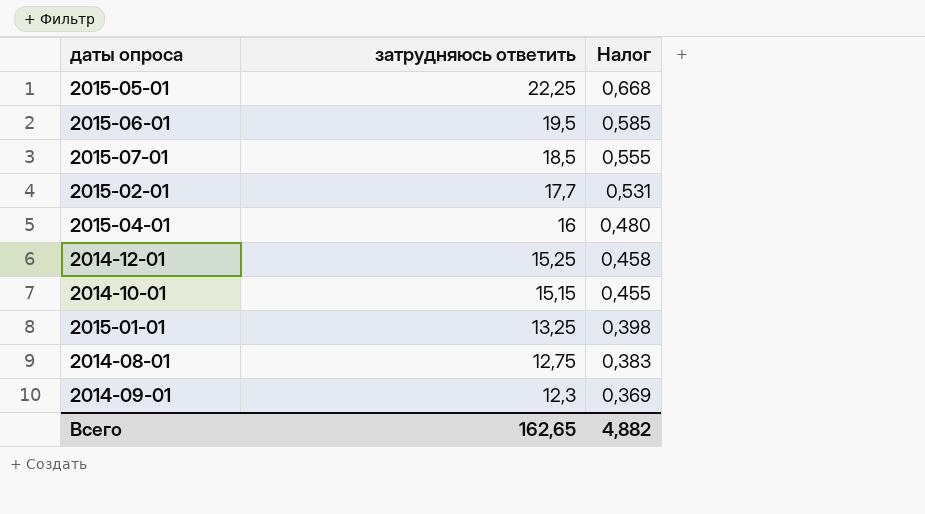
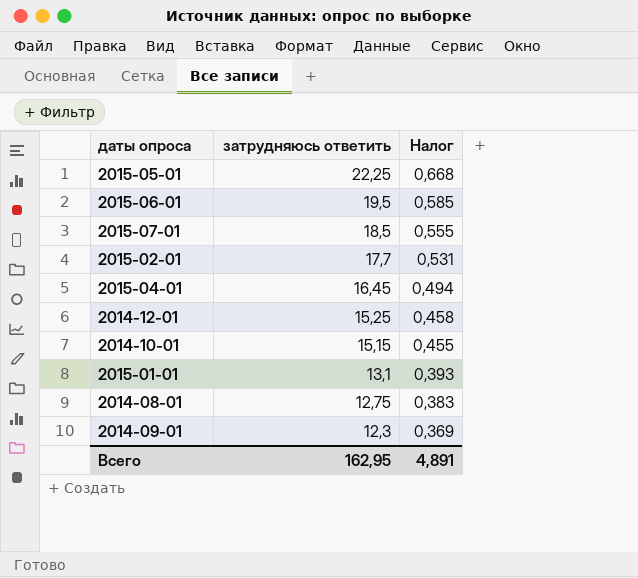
2015-04-01 | затрудняюсь ответить: 16 -> 16,45
2015-04-01 | Налог: 0,480 -> 0,494
2015-01-01 | затрудняюсь ответить: 13,25 -> 13,1
2015-01-01 | Налог: 0,398 -> 0,393
Всего | затрудняюсь ответить: 162,65 -> 162,95
Всего | Налог: 4,882 -> 4,891

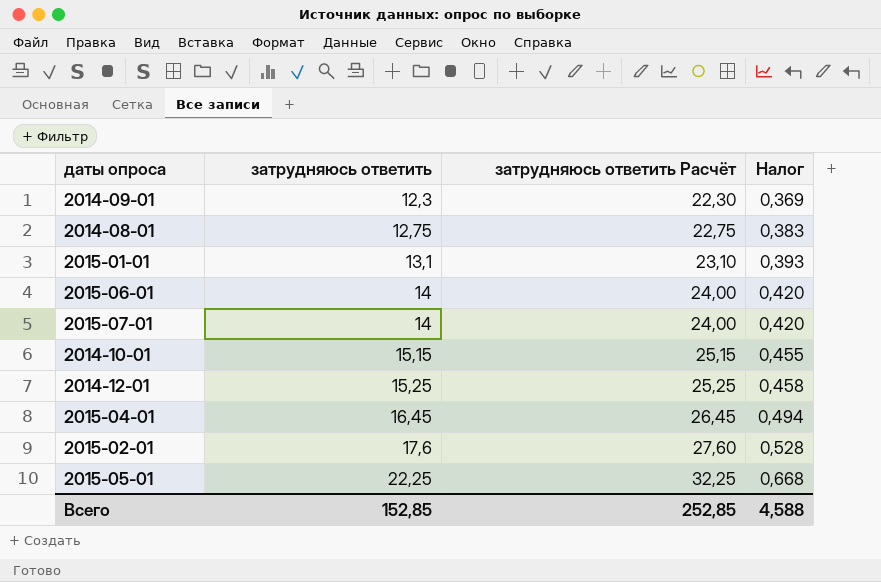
row order: затрудняюсь ответить descending -> затрудняюсь ответить ascending
column затрудняюсь ответить Расчёт | formula: none -> [затрудняюсь ответить] + 10
2015-06-01 | затрудняюсь ответить: 19,5 -> 14
2015-06-01 | Налог: 0,585 -> 0,420
2015-07-01 | затрудняюсь ответить: 18,5 -> 14
2015-07-01 | Налог: 0,555 -> 0,420
2015-02-01 | затрудняюсь ответить: 17,7 -> 17,6
2015-02-01 | Налог: 0,531 -> 0,528
Всего | затрудняюсь ответить: 162,95 -> 152,85
Всего | Налог: 4,891 -> 4,588

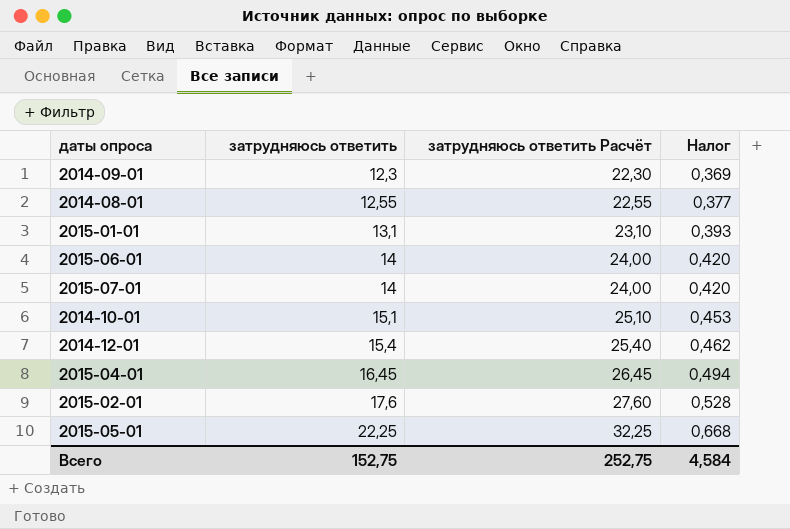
2014-08-01 | затрудняюсь ответить: 12,75 -> 12,55
2014-08-01 | затрудняюсь ответить Расчёт: 22,75 -> 22,55
2014-08-01 | Налог: 0,383 -> 0,377
2014-10-01 | затрудняюсь ответить: 15,15 -> 15,1
2014-10-01 | затрудняюсь ответить Расчёт: 25,15 -> 25,10
2014-10-01 | Налог: 0,455 -> 0,453
2014-12-01 | затрудняюсь ответить: 15,25 -> 15,4
2014-12-01 | затрудняюсь ответить Расчёт: 25,25 -> 25,40
2014-12-01 | Налог: 0,458 -> 0,462
Всего | затрудняюсь ответить: 152,85 -> 152,75
Всего | затрудняюсь ответить Расчёт: 252,85 -> 252,75
Всего | Налог: 4,588 -> 4,584

